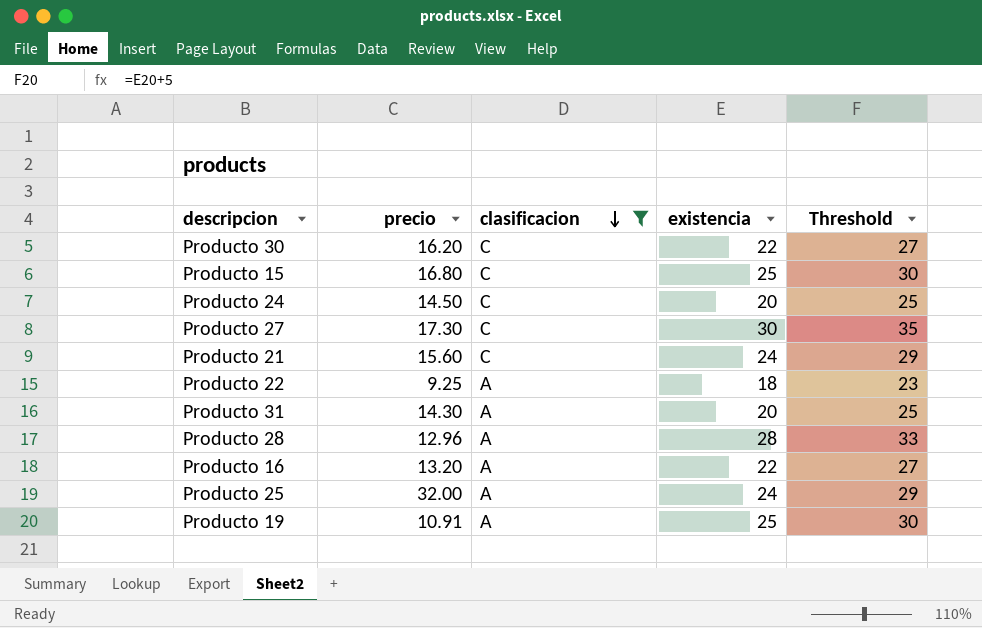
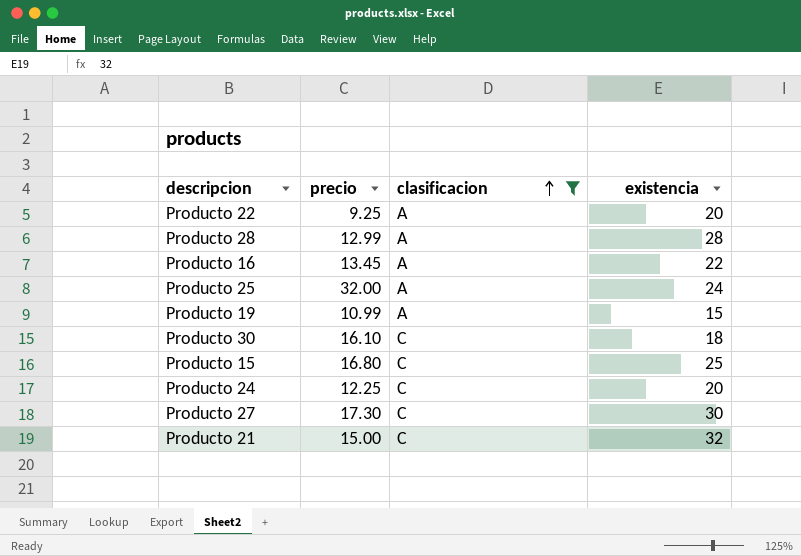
row order: clasificacion descending -> clasificacion ascending
column Threshold | formula: [existencia] + 5 -> none
row Producto 31: 14.30 | A | 20 | 25 -> none
Producto 22 | existencia: 18 -> 20
Producto 28 | precio: 12.96 -> 12.99
Producto 16 | precio: 13.20 -> 13.45
Producto 19 | precio: 10.91 -> 10.99
Producto 19 | existencia: 25 -> 15
Producto 30 | precio: 16.20 -> 16.10
Producto 30 | existencia: 22 -> 18
Producto 24 | precio: 14.50 -> 12.25
Producto 21 | precio: 15.60 -> 15.00
Producto 21 | existencia: 24 -> 32

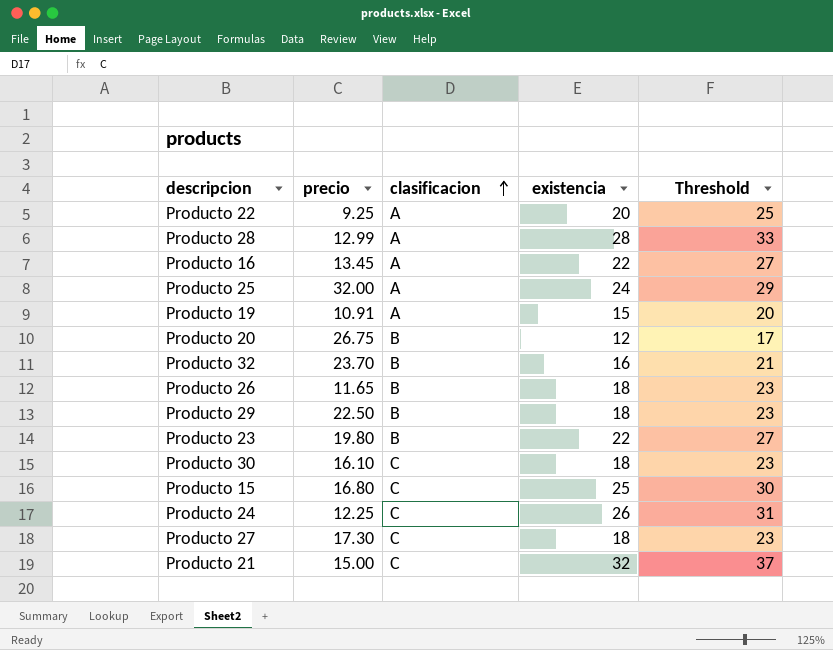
filter: clasificacion != B -> none
column Threshold | formula: none -> [existencia] + 5
Producto 19 | precio: 10.99 -> 10.91
Producto 24 | existencia: 20 -> 26
Producto 27 | existencia: 30 -> 18

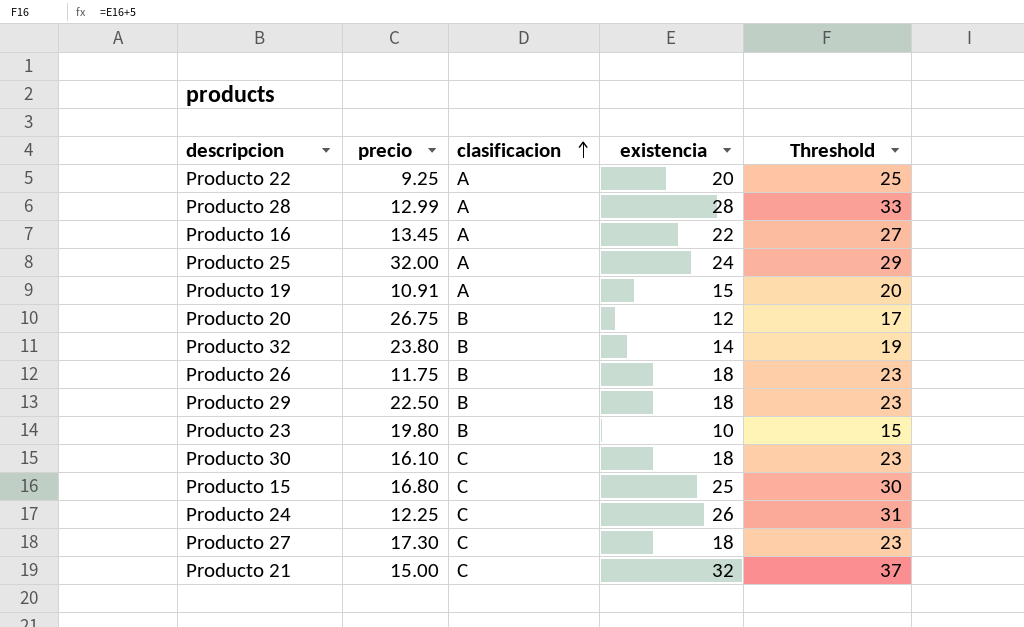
Producto 32 | precio: 23.70 -> 23.80
Producto 32 | existencia: 16 -> 14
Producto 32 | Threshold: 21 -> 19
Producto 26 | precio: 11.65 -> 11.75
Producto 23 | existencia: 22 -> 10
Producto 23 | Threshold: 27 -> 15

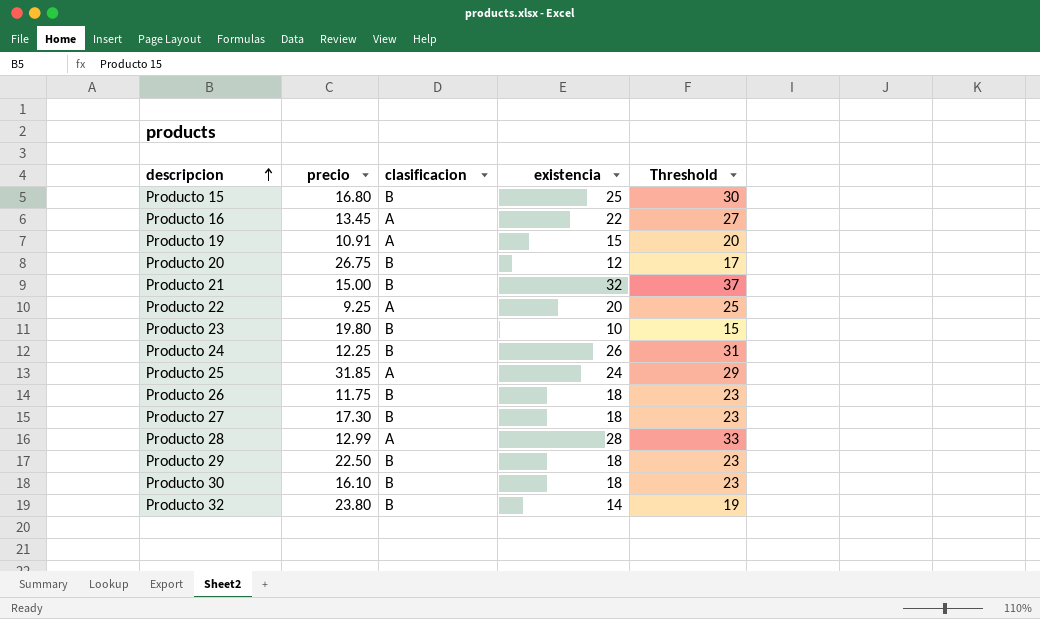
row order: clasificacion ascending -> descripcion ascending
Producto 15 | clasificacion: C -> B
Producto 21 | clasificacion: C -> B
Producto 24 | clasificacion: C -> B
Producto 25 | precio: 32.00 -> 31.85
Producto 27 | clasificacion: C -> B
Producto 30 | clasificacion: C -> B

